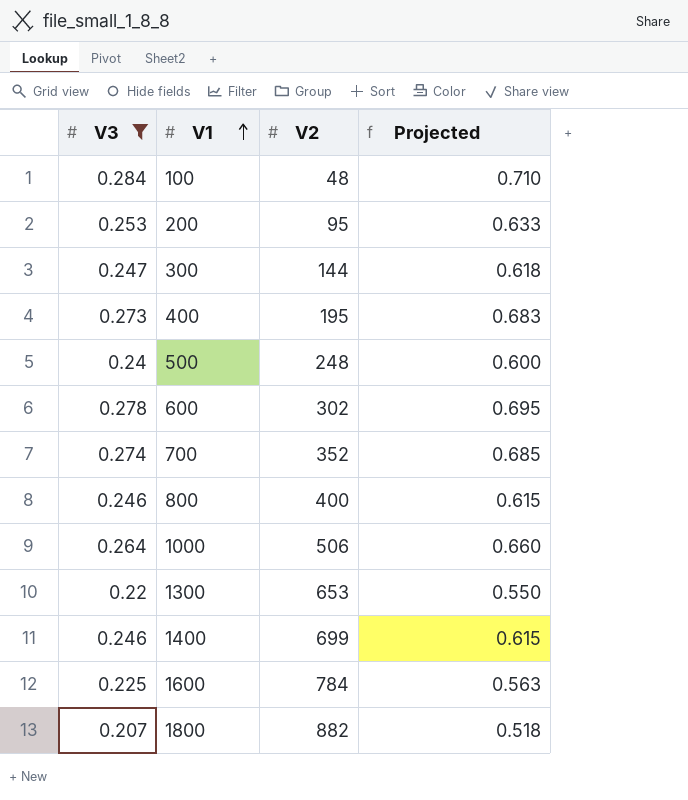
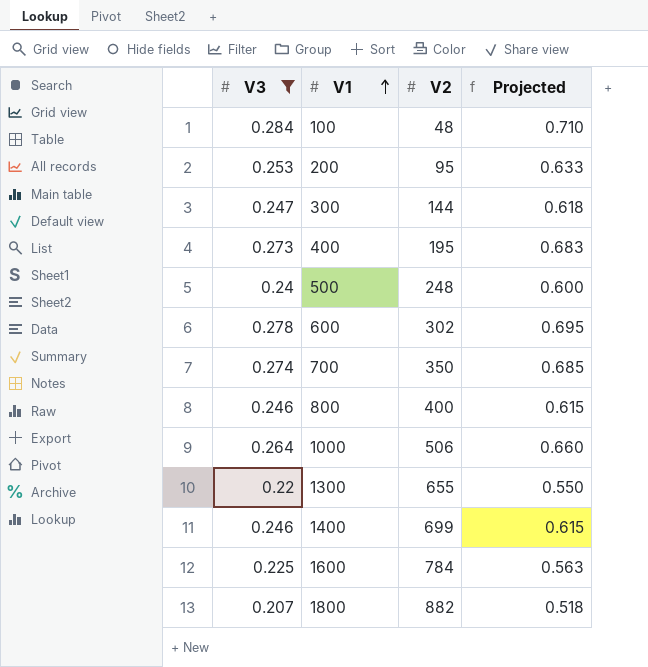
700 | V2: 352 -> 350
1300 | V2: 653 -> 655

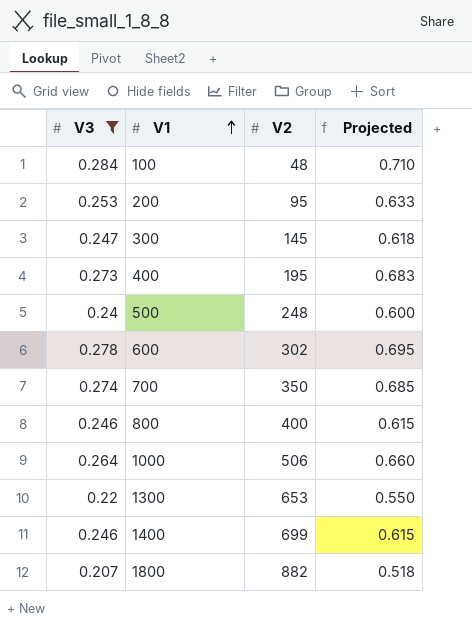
row 1600: 0.225 | 784 | 0.563 -> none
300 | V2: 144 -> 145
1300 | V2: 655 -> 653

